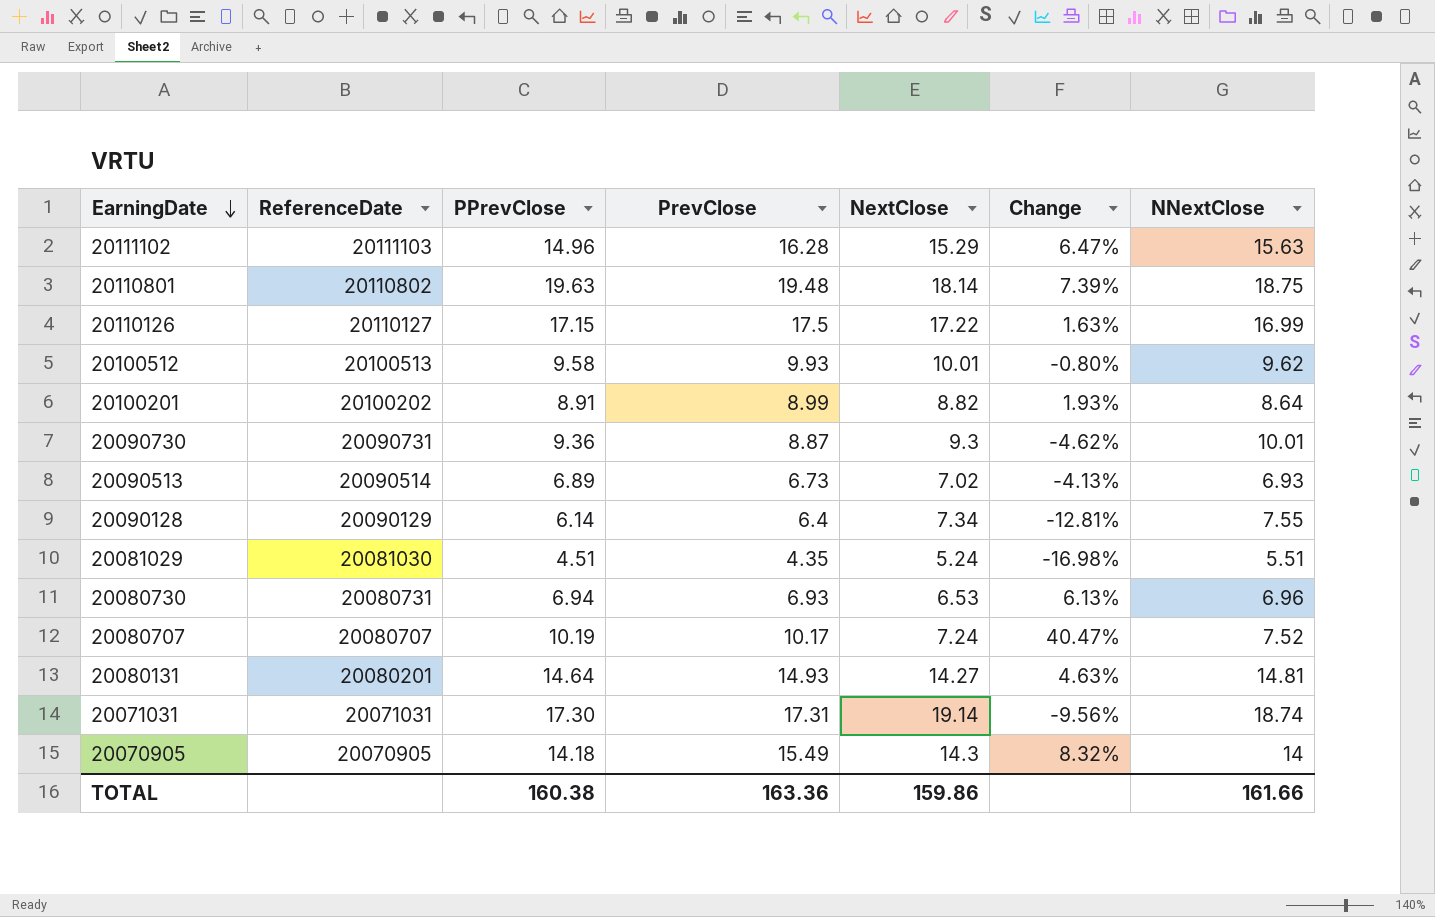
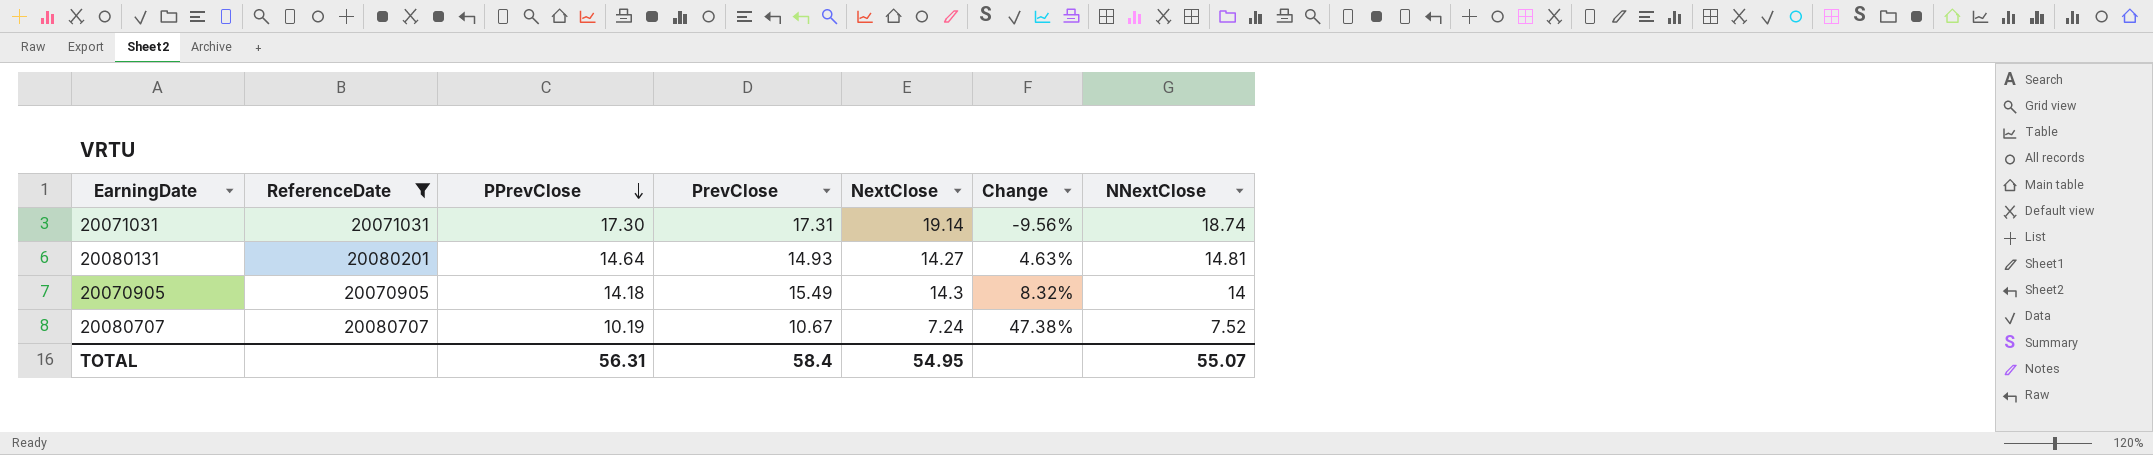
filter: none -> ReferenceDate <= 20080707
row order: EarningDate descending -> PPrevClose descending
20080707 | PrevClose: 10.17 -> 10.67
20080707 | Change: 40.47% -> 47.38%
TOTAL | PPrevClose: 160.38 -> 56.31
TOTAL | PrevClose: 163.36 -> 58.4
TOTAL | NextClose: 159.86 -> 54.95
TOTAL | NNextClose: 161.66 -> 55.07

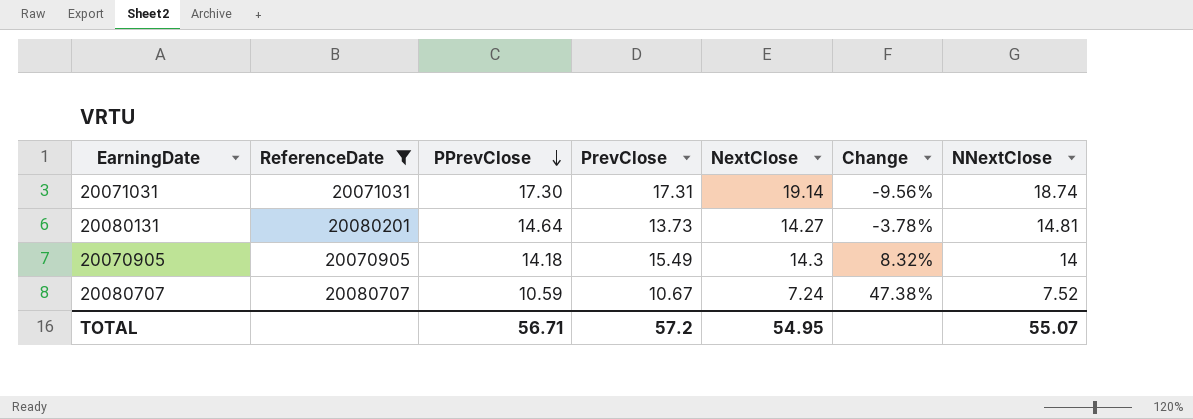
20080131 | PrevClose: 14.93 -> 13.73
20080131 | Change: 4.63% -> -3.78%
20080707 | PPrevClose: 10.19 -> 10.59
TOTAL | PPrevClose: 56.31 -> 56.71
TOTAL | PrevClose: 58.4 -> 57.2

